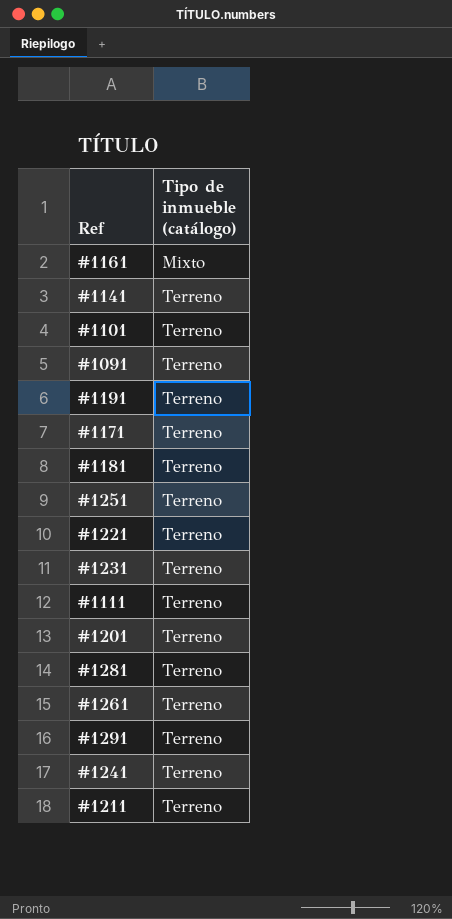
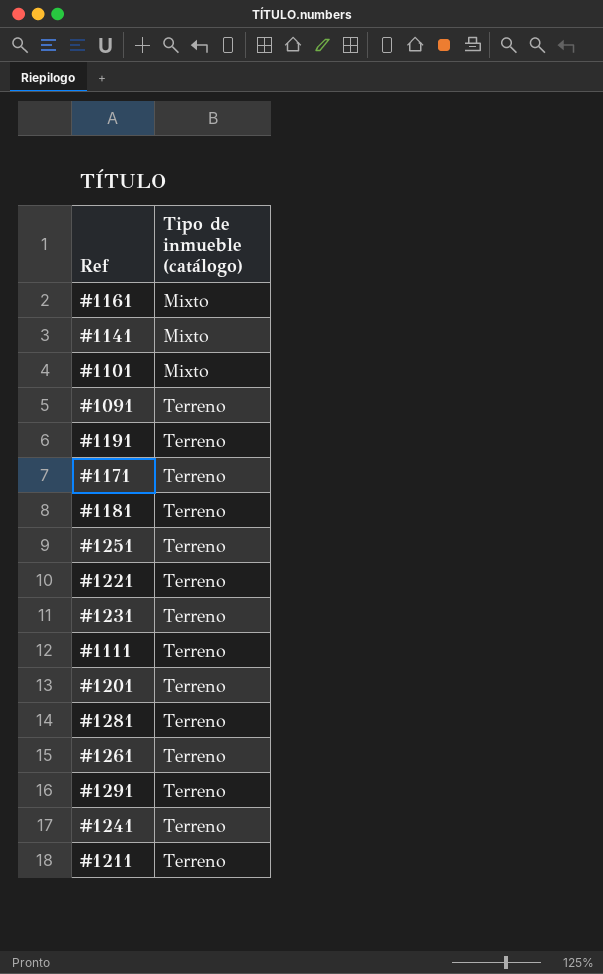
#1141 | Tipo de inmueble (catálogo): Terreno -> Mixto
#1101 | Tipo de inmueble (catálogo): Terreno -> Mixto

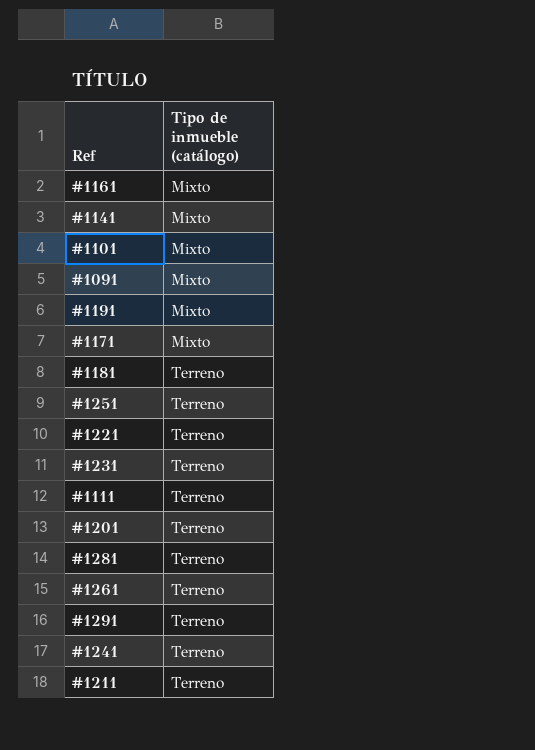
#1091 | Tipo de inmueble (catálogo): Terreno -> Mixto
#1191 | Tipo de inmueble (catálogo): Terreno -> Mixto
#1171 | Tipo de inmueble (catálogo): Terreno -> Mixto

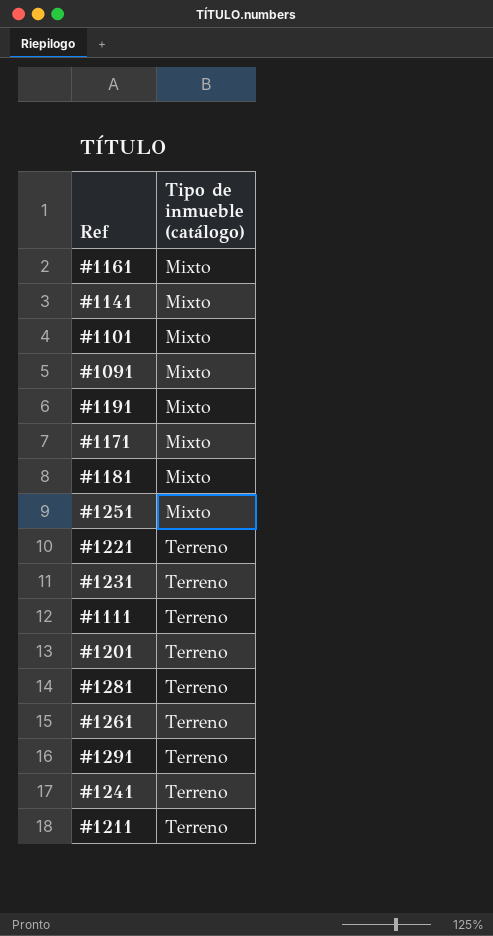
#1181 | Tipo de inmueble (catálogo): Terreno -> Mixto
#1251 | Tipo de inmueble (catálogo): Terreno -> Mixto

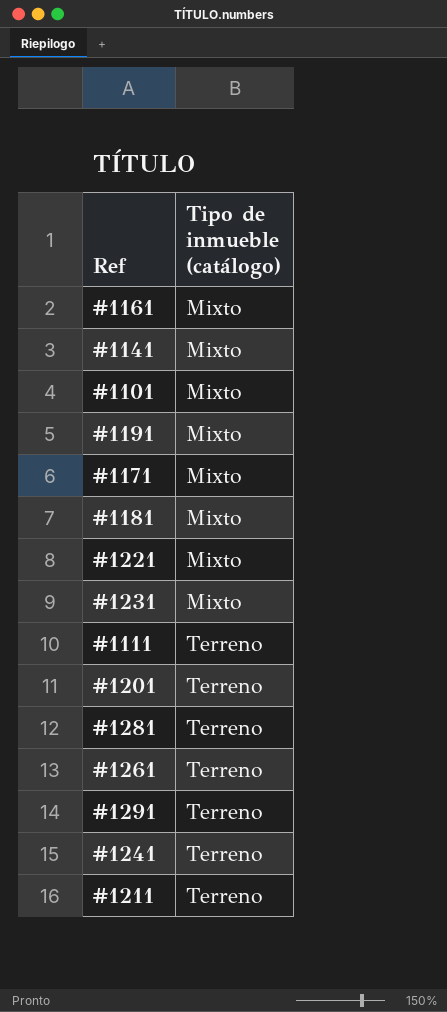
row #1091: Mixto -> none
row #1251: Mixto -> none
#1221 | Tipo de inmueble (catálogo): Terreno -> Mixto
#1231 | Tipo de inmueble (catálogo): Terreno -> Mixto

